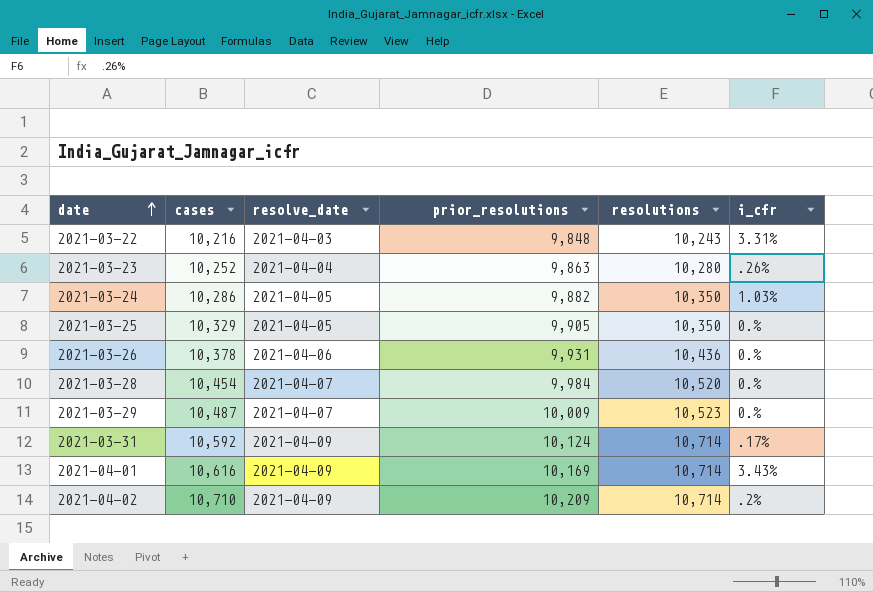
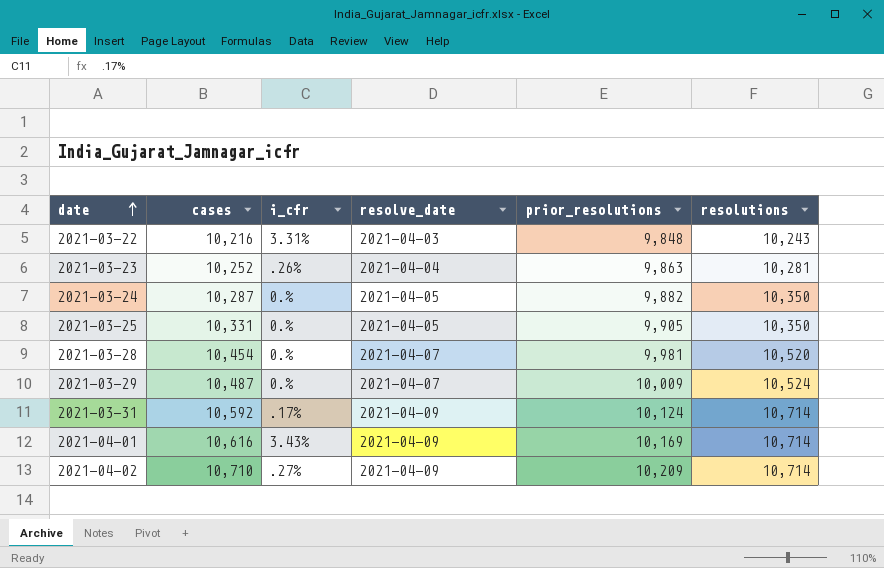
column i_cfr | position: 6 -> 3
row 2021-03-26: 10,378 | 2021-04-06 | 9,931 | 10,436 | 0.% -> none
2021-03-23 | resolutions: 10,280 -> 10,281
2021-03-24 | cases: 10,286 -> 10,287
2021-03-24 | i_cfr: 1.03% -> 0.%
2021-03-25 | cases: 10,329 -> 10,331
2021-03-28 | prior_resolutions: 9,984 -> 9,981
2021-03-29 | resolutions: 10,523 -> 10,524
2021-04-02 | i_cfr: .2% -> .27%

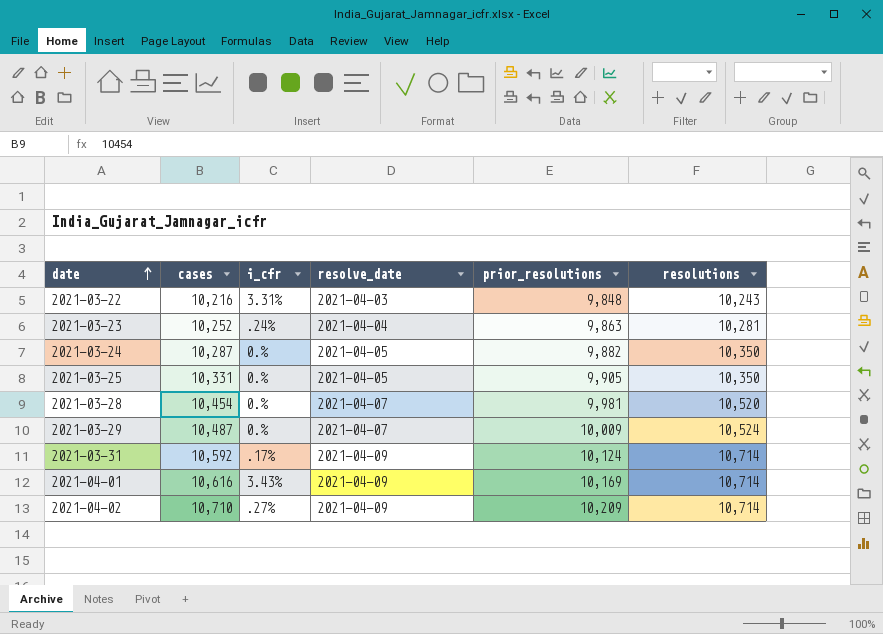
2021-03-23 | i_cfr: .26% -> .24%

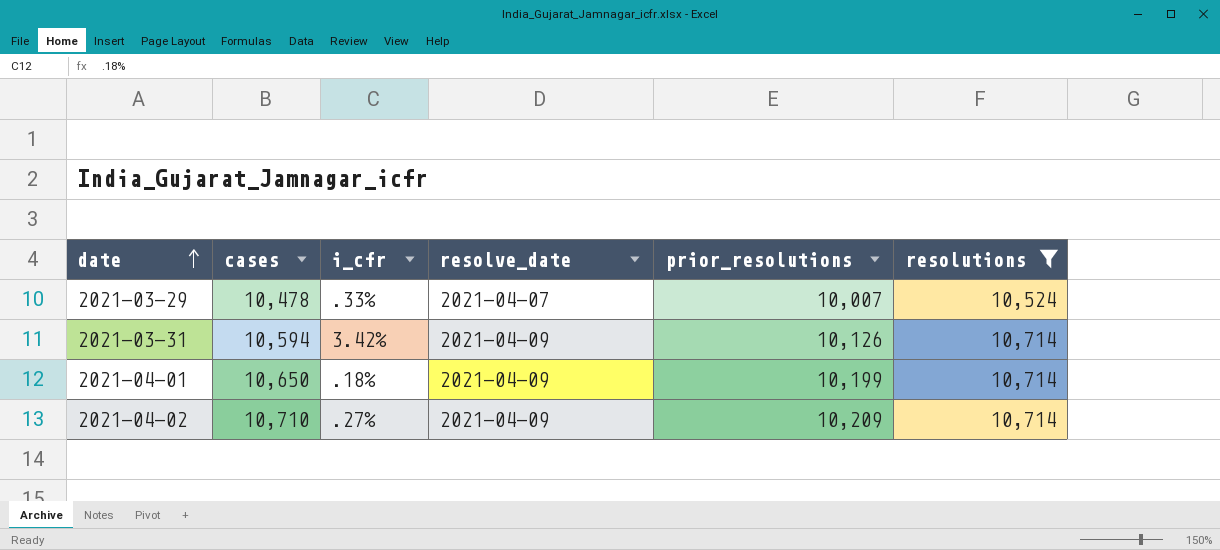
filter: none -> resolutions >= 10,524
2021-03-29 | cases: 10,487 -> 10,478
2021-03-29 | i_cfr: 0.% -> .33%
2021-03-29 | prior_resolutions: 10,009 -> 10,007
2021-03-31 | cases: 10,592 -> 10,594
2021-03-31 | i_cfr: .17% -> 3.42%
2021-03-31 | prior_resolutions: 10,124 -> 10,126
2021-04-01 | cases: 10,616 -> 10,650
2021-04-01 | i_cfr: 3.43% -> .18%
2021-04-01 | prior_resolutions: 10,169 -> 10,199

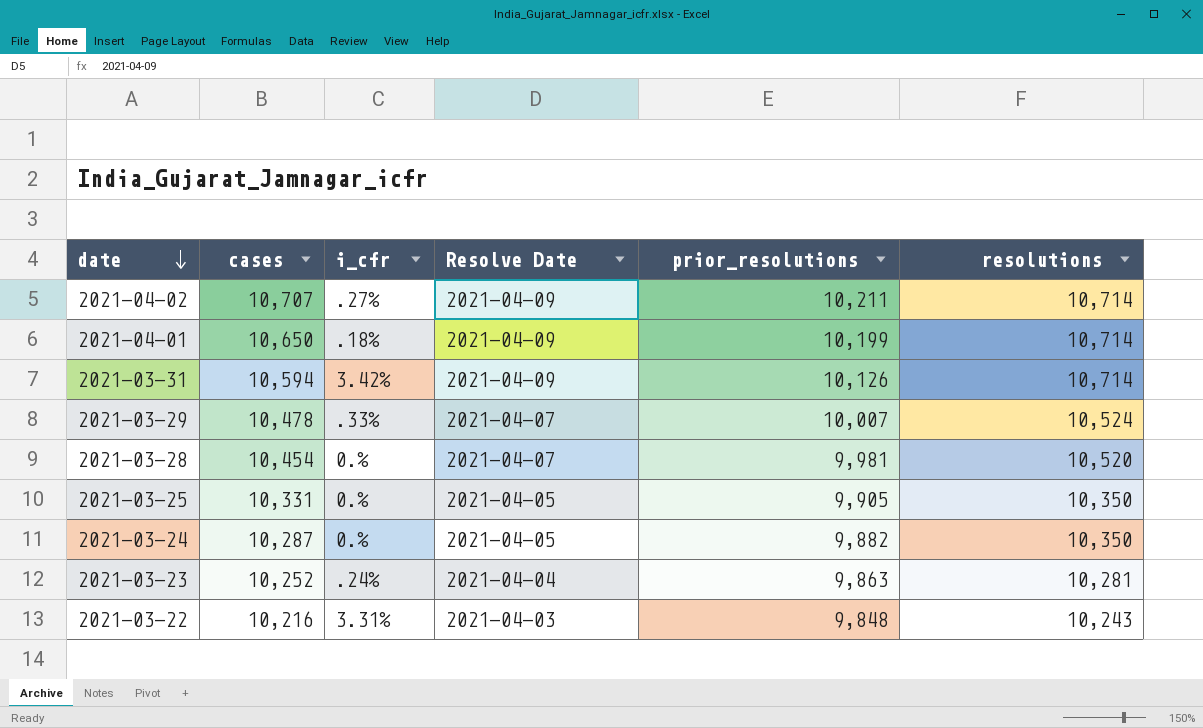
filter: resolutions >= 10,524 -> none
row order: date ascending -> date descending
column name: resolve_date -> Resolve Date
2021-04-02 | cases: 10,710 -> 10,707
2021-04-02 | prior_resolutions: 10,209 -> 10,211

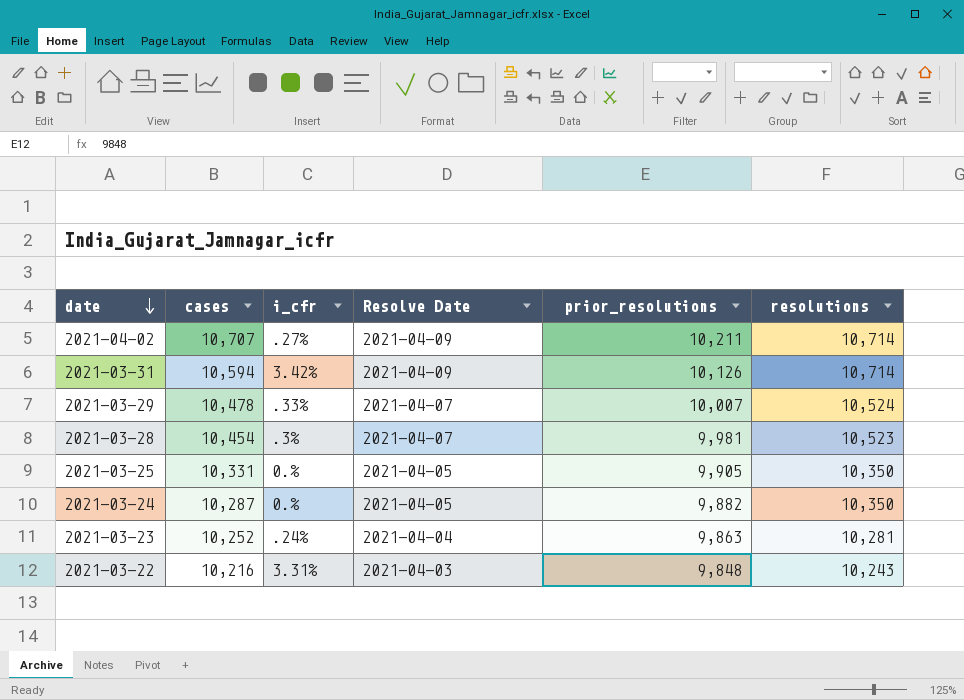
row 2021-04-01: 10,650 | .18% | 2021-04-09 | 10,199 | 10,714 -> none
2021-03-28 | i_cfr: 0.% -> .3%
2021-03-28 | resolutions: 10,520 -> 10,523

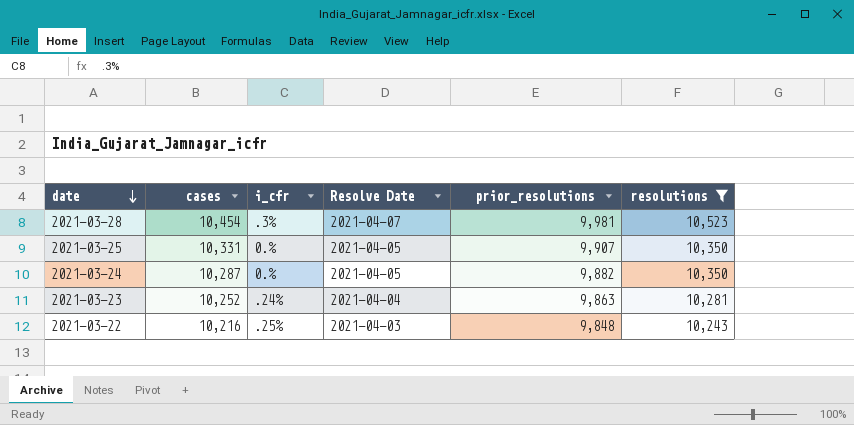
filter: none -> resolutions <= 10,523
2021-03-25 | prior_resolutions: 9,905 -> 9,907
2021-03-22 | i_cfr: 3.31% -> .25%

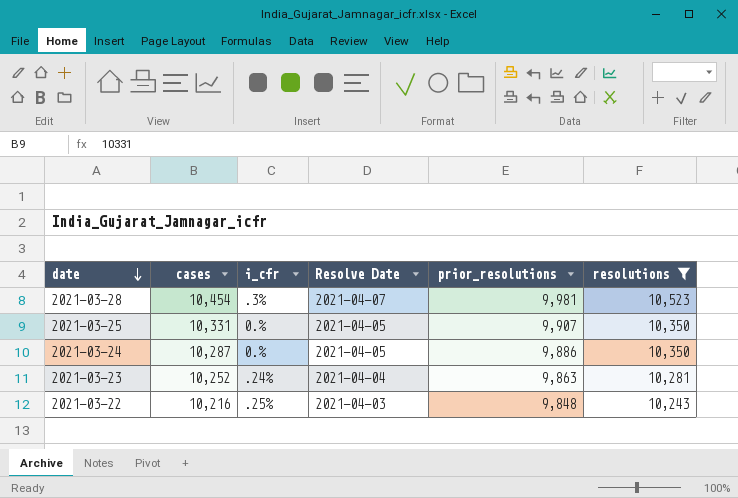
2021-03-24 | prior_resolutions: 9,882 -> 9,886

